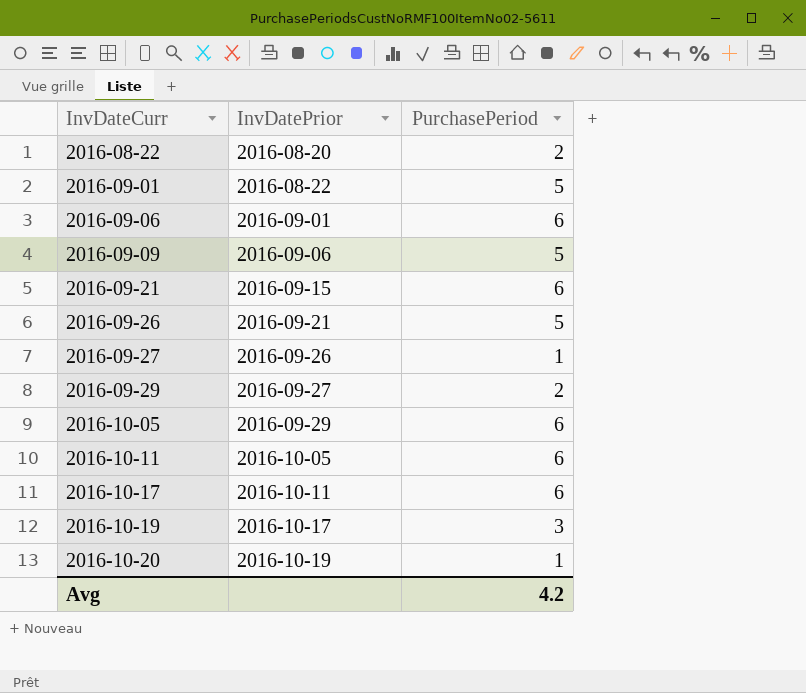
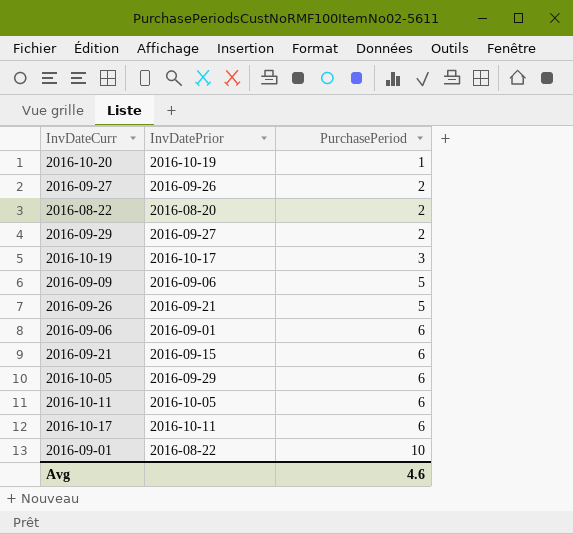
row order: InvDateCurr ascending -> PurchasePeriod ascending
2016-09-27 | PurchasePeriod: 1 -> 2
2016-09-01 | PurchasePeriod: 5 -> 10
Avg | PurchasePeriod: 4.2 -> 4.6

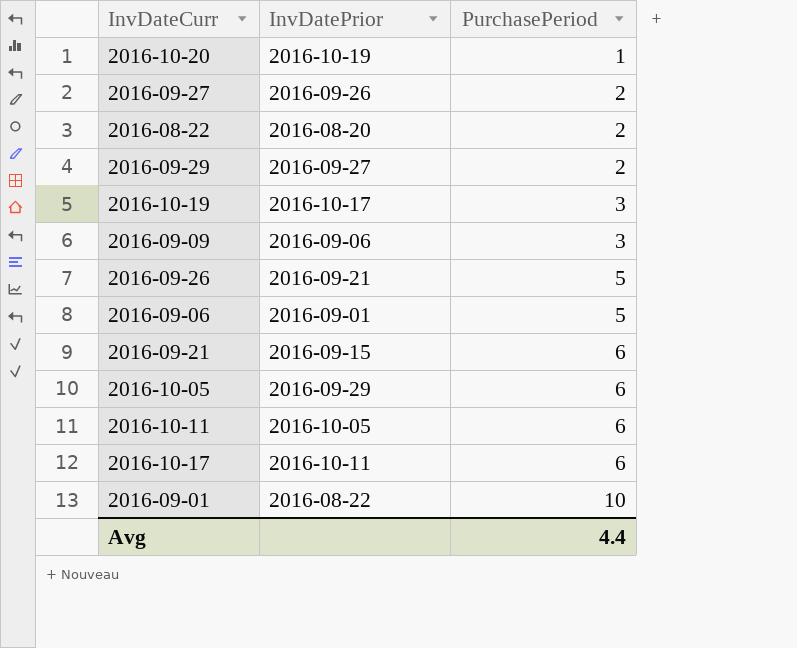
2016-09-09 | PurchasePeriod: 5 -> 3
2016-09-06 | PurchasePeriod: 6 -> 5
Avg | PurchasePeriod: 4.6 -> 4.4

